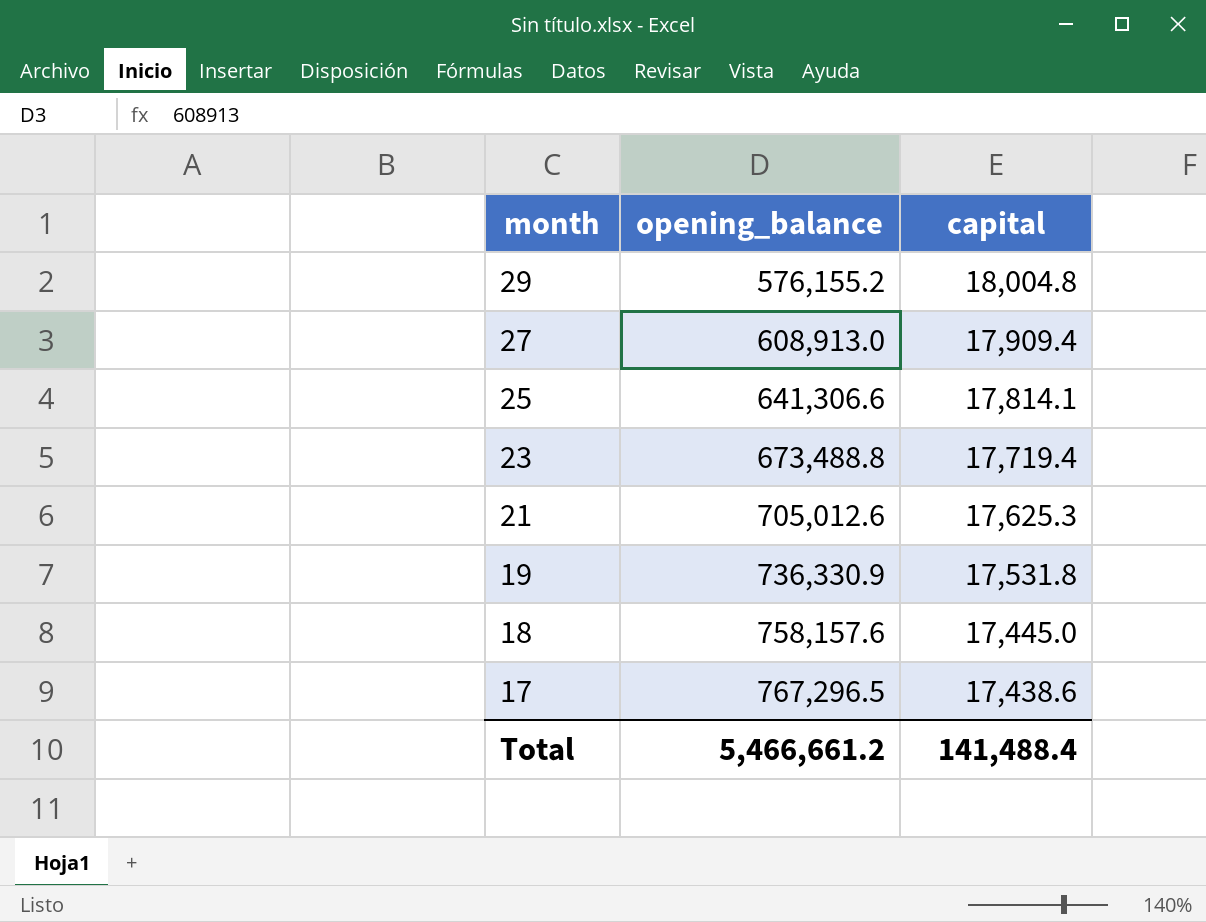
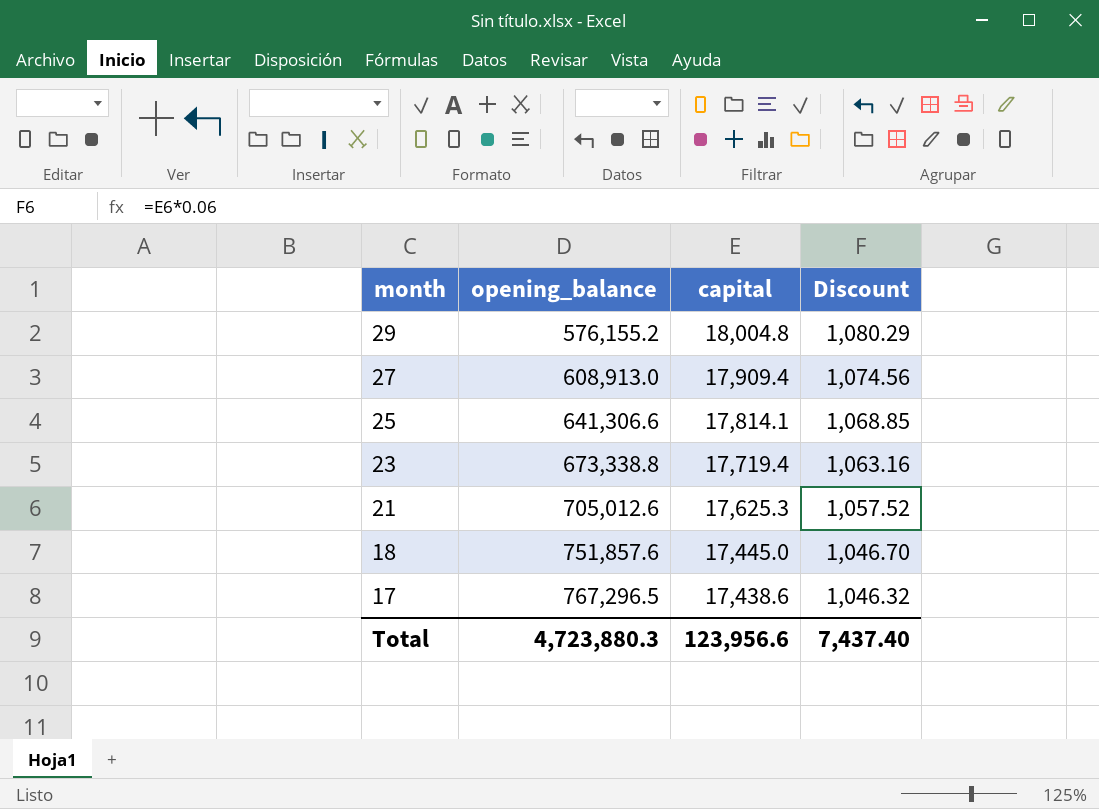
column Discount | formula: none -> [capital] * 0.06
row 19: 736,330.9 | 17,531.8 -> none
23 | opening_balance: 673,488.8 -> 673,338.8
18 | opening_balance: 758,157.6 -> 751,857.6
Total | opening_balance: 5,466,661.2 -> 4,723,880.3
Total | capital: 141,488.4 -> 123,956.6

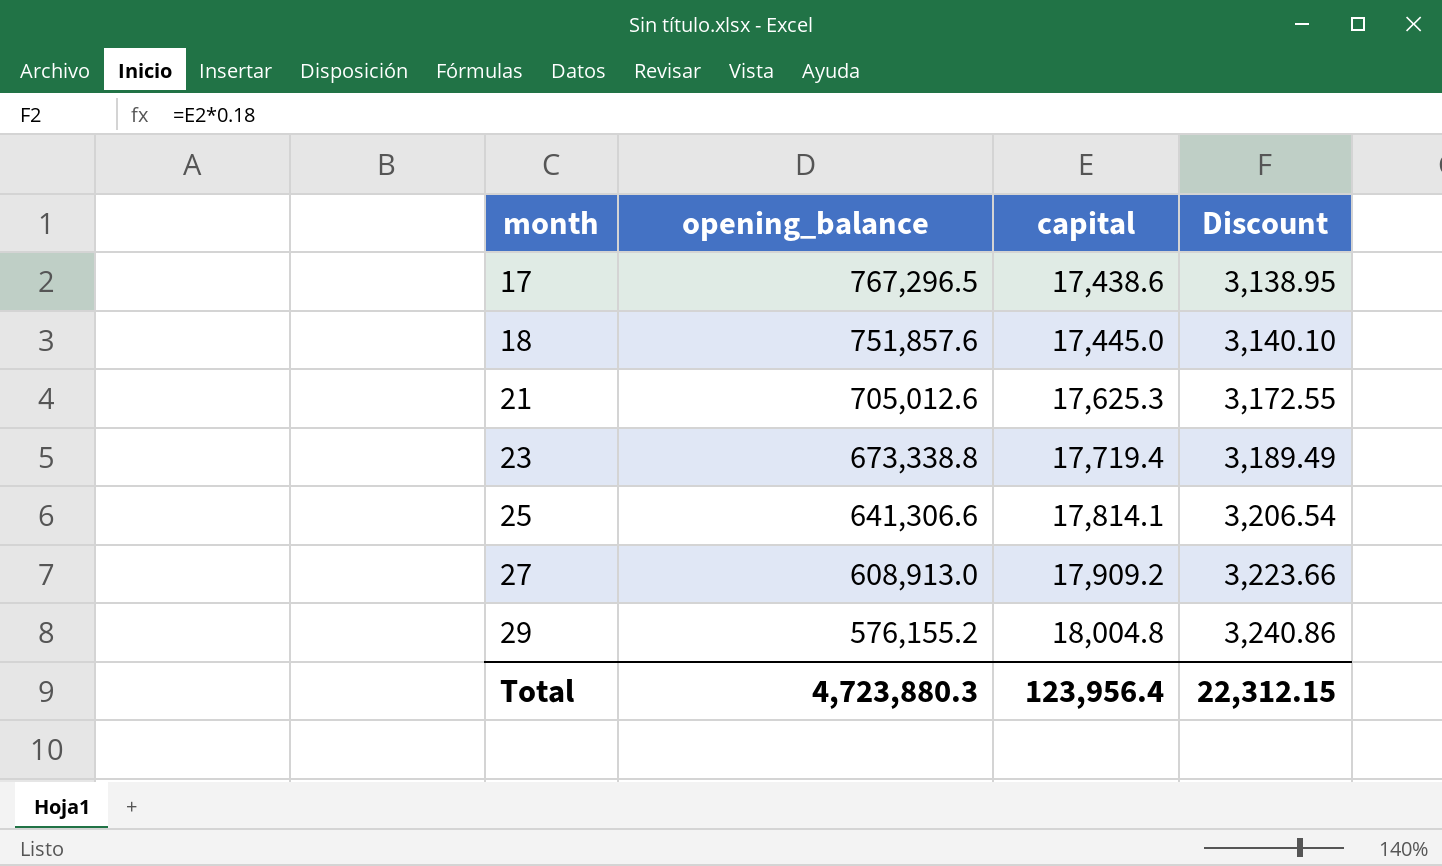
row order: month descending -> month ascending
column Discount | formula: [capital] * 0.06 -> [capital] * 0.18
27 | capital: 17,909.4 -> 17,909.2
Total | capital: 123,956.6 -> 123,956.4
Total | Discount: 7,437.40 -> 22,312.15

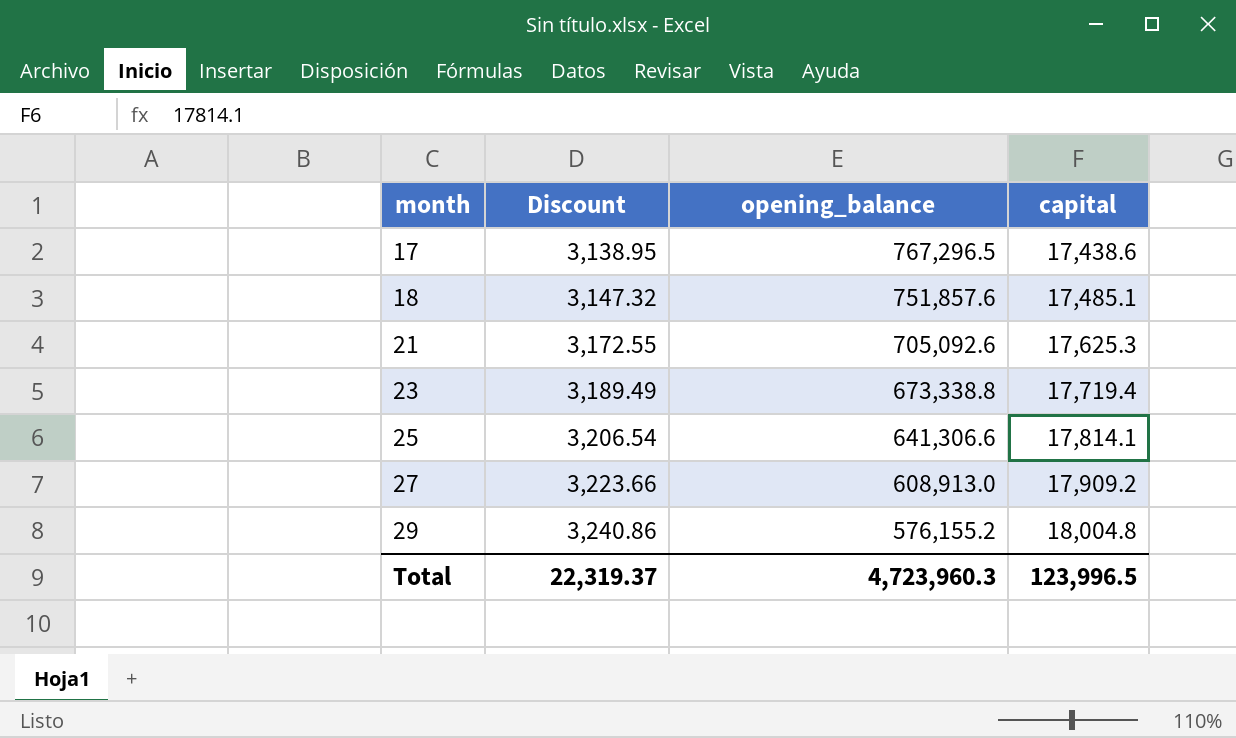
column Discount | position: 4 -> 2
18 | Discount: 3,140.10 -> 3,147.32
18 | capital: 17,445.0 -> 17,485.1
21 | opening_balance: 705,012.6 -> 705,092.6
Total | Discount: 22,312.15 -> 22,319.37
Total | opening_balance: 4,723,880.3 -> 4,723,960.3
Total | capital: 123,956.4 -> 123,996.5

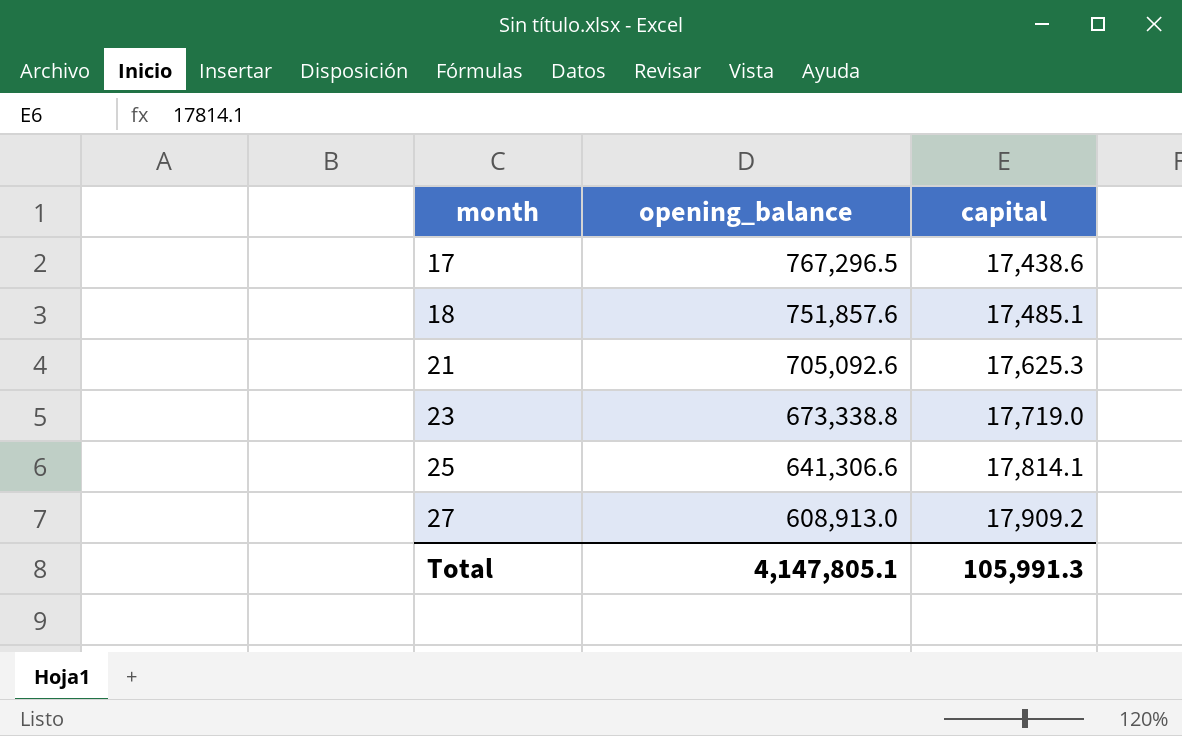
column Discount | formula: [capital] * 0.18 -> none
row 29: 3,240.86 | 576,155.2 | 18,004.8 -> none
23 | capital: 17,719.4 -> 17,719.0
Total | opening_balance: 4,723,960.3 -> 4,147,805.1
Total | capital: 123,996.5 -> 105,991.3

